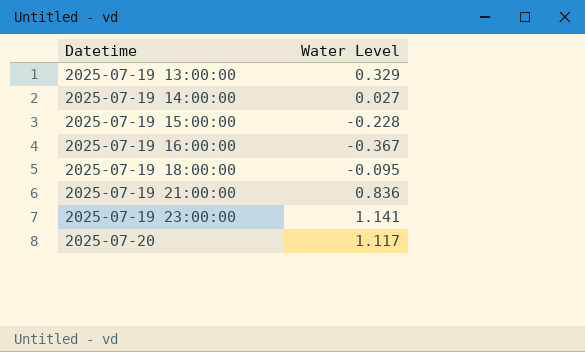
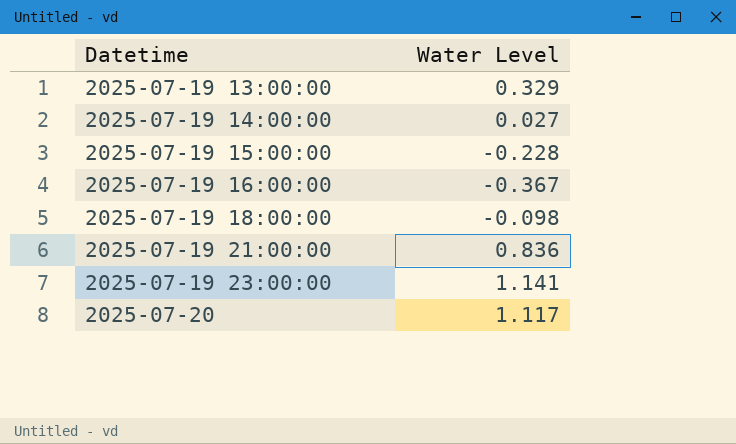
2025-07-19 18:00:00 | Water Level: -0.095 -> -0.098

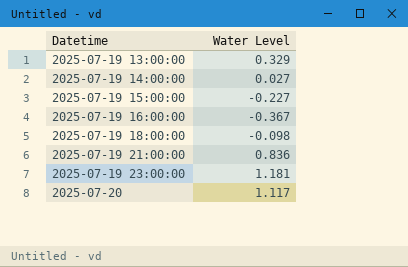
2025-07-19 15:00:00 | Water Level: -0.228 -> -0.227
2025-07-19 23:00:00 | Water Level: 1.141 -> 1.181

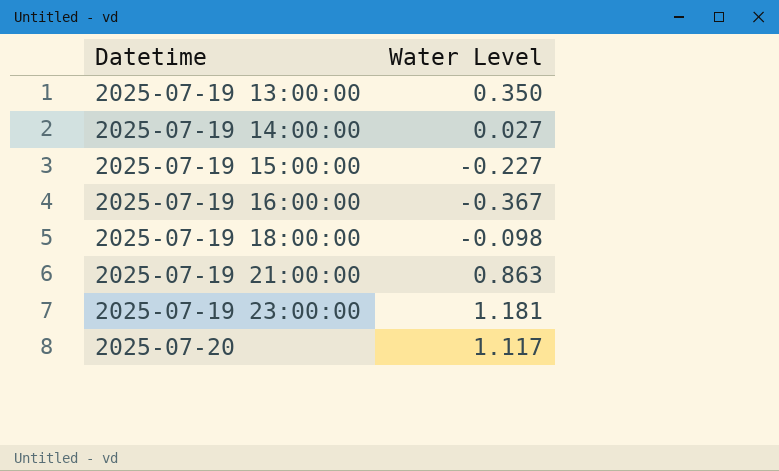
2025-07-19 13:00:00 | Water Level: 0.329 -> 0.350
2025-07-19 21:00:00 | Water Level: 0.836 -> 0.863

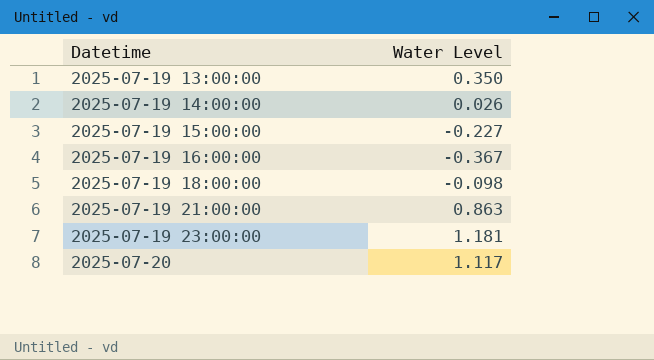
2025-07-19 14:00:00 | Water Level: 0.027 -> 0.026

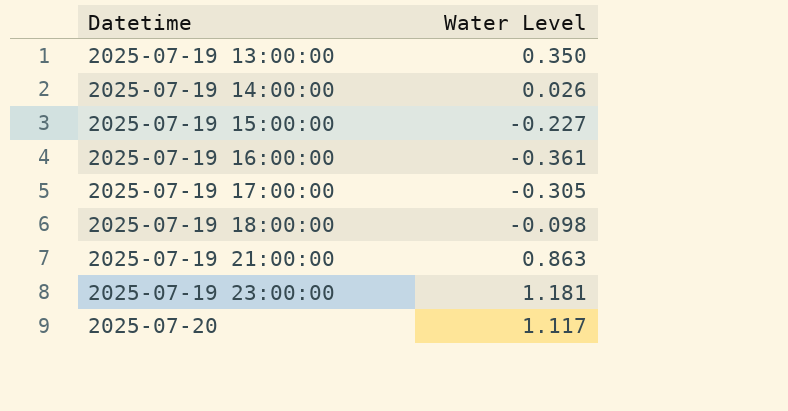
2025-07-19 16:00:00 | Water Level: -0.367 -> -0.361
row 2025-07-19 17:00:00: none -> -0.305

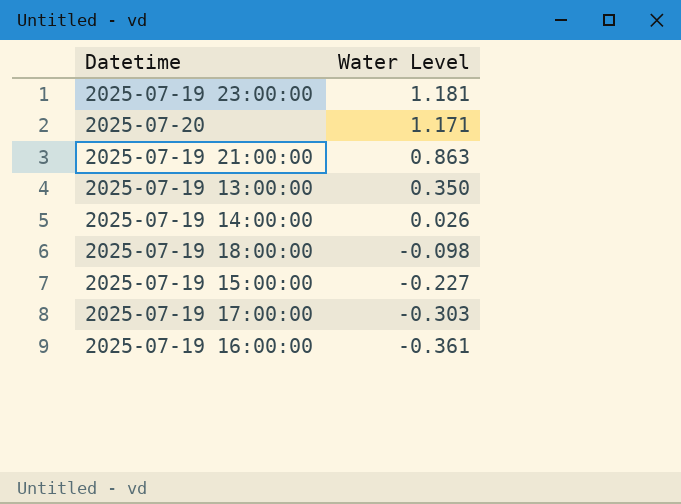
row order: Datetime ascending -> Water Level descending
2025-07-20 | Water Level: 1.117 -> 1.171
2025-07-19 17:00:00 | Water Level: -0.305 -> -0.303

